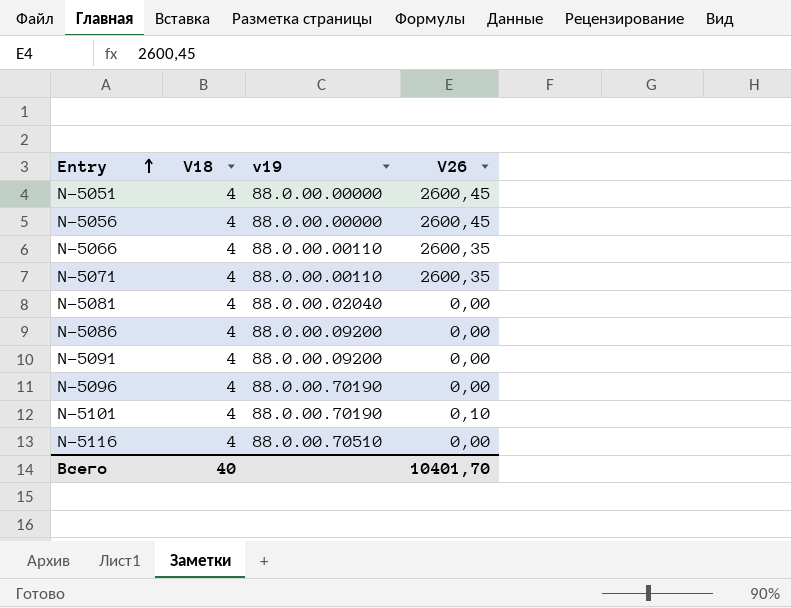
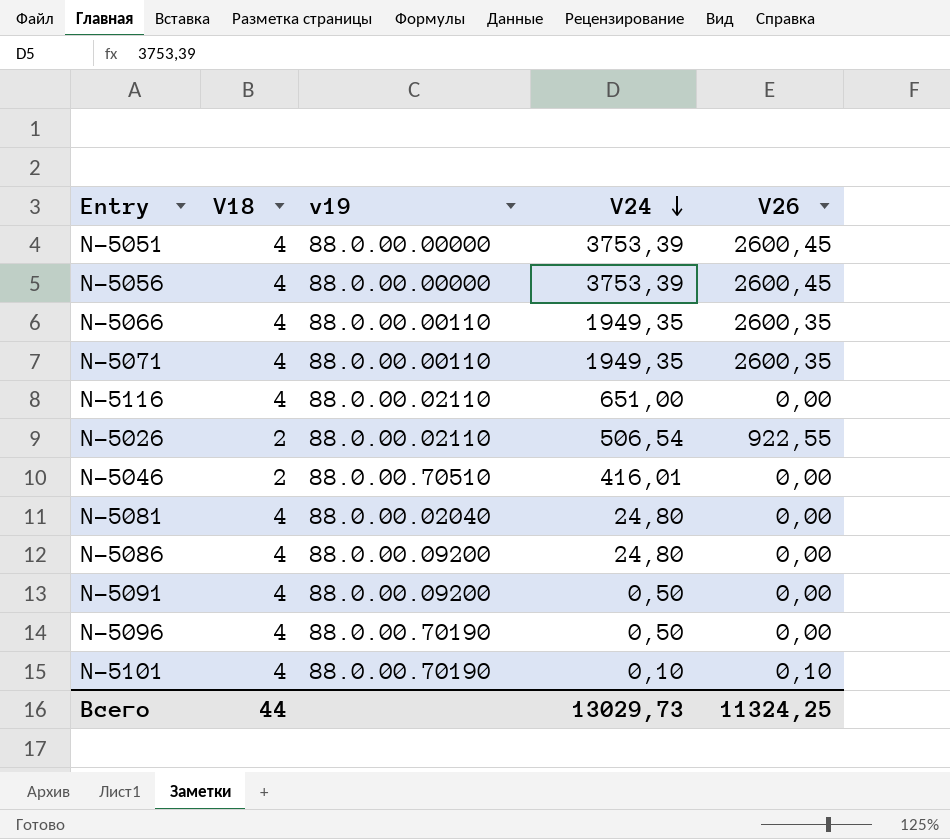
row order: Entry ascending -> V24 descending
column V24 | position: none -> 4
N-5116 | v19: 88.0.00.70510 -> 88.0.00.02110
row N-5026: none -> 2 | 88.0.00.02110 | 506,54 | 922,55
row N-5046: none -> 2 | 88.0.00.70510 | 416,01 | 0,00
Всего | V18: 40 -> 44
Всего | V26: 10401,70 -> 11324,25

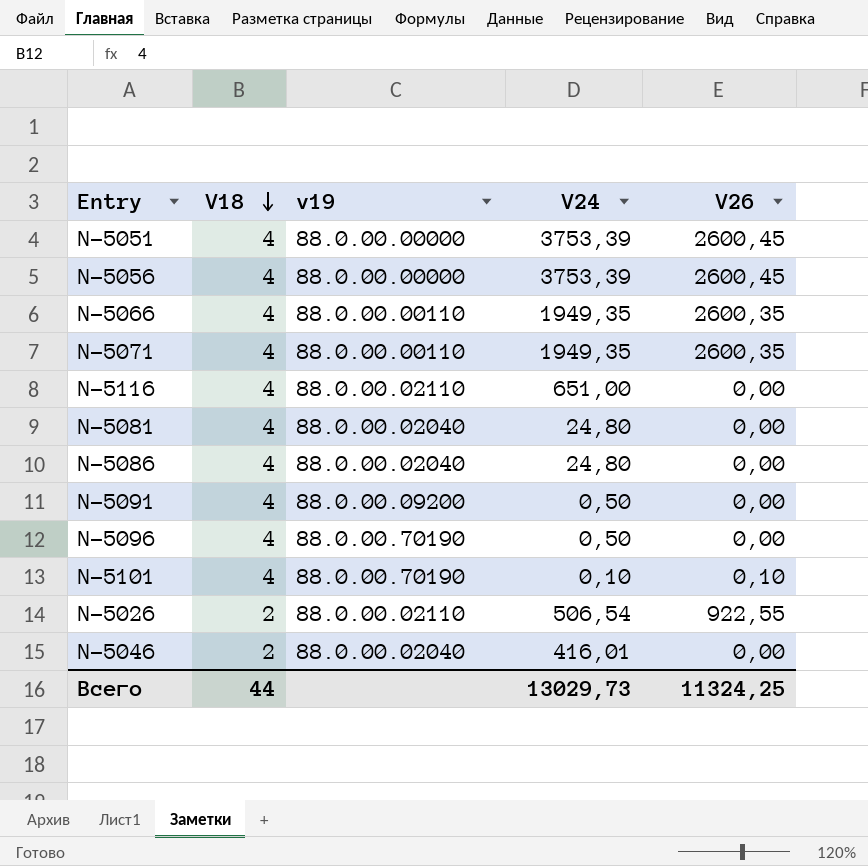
row order: V24 descending -> V18 descending
N-5086 | v19: 88.0.00.09200 -> 88.0.00.02040
N-5046 | v19: 88.0.00.70510 -> 88.0.00.02040

